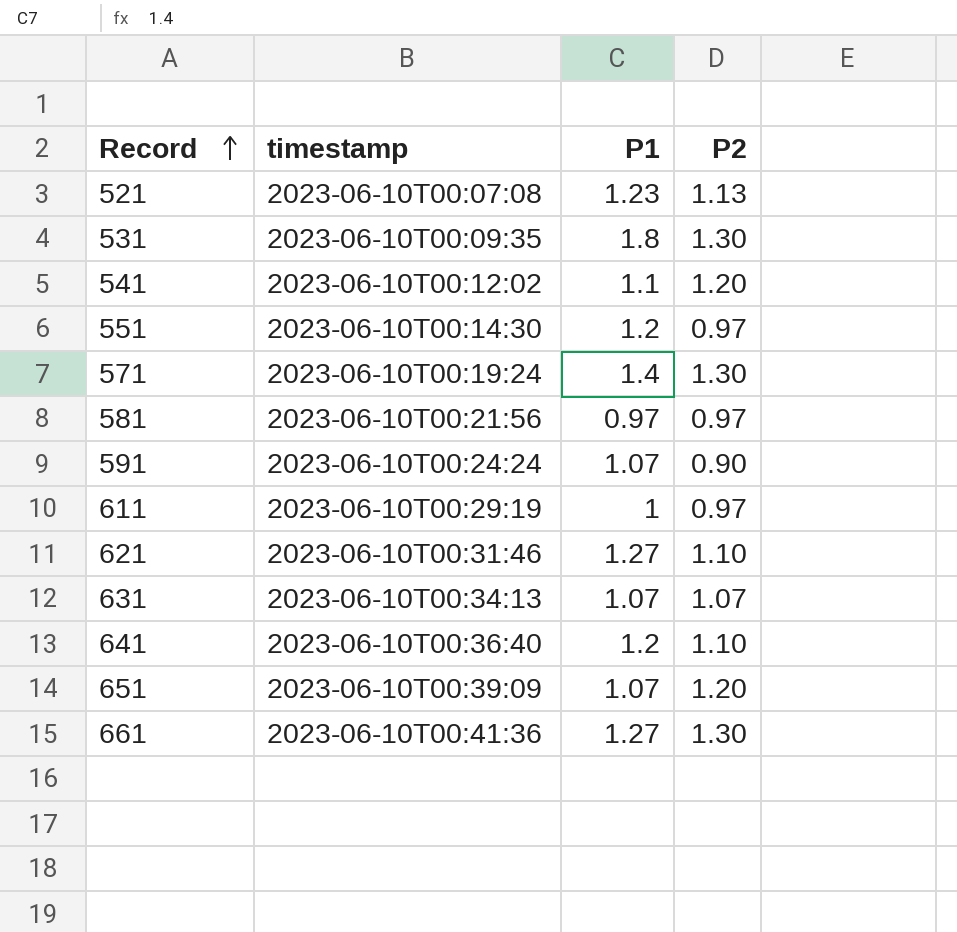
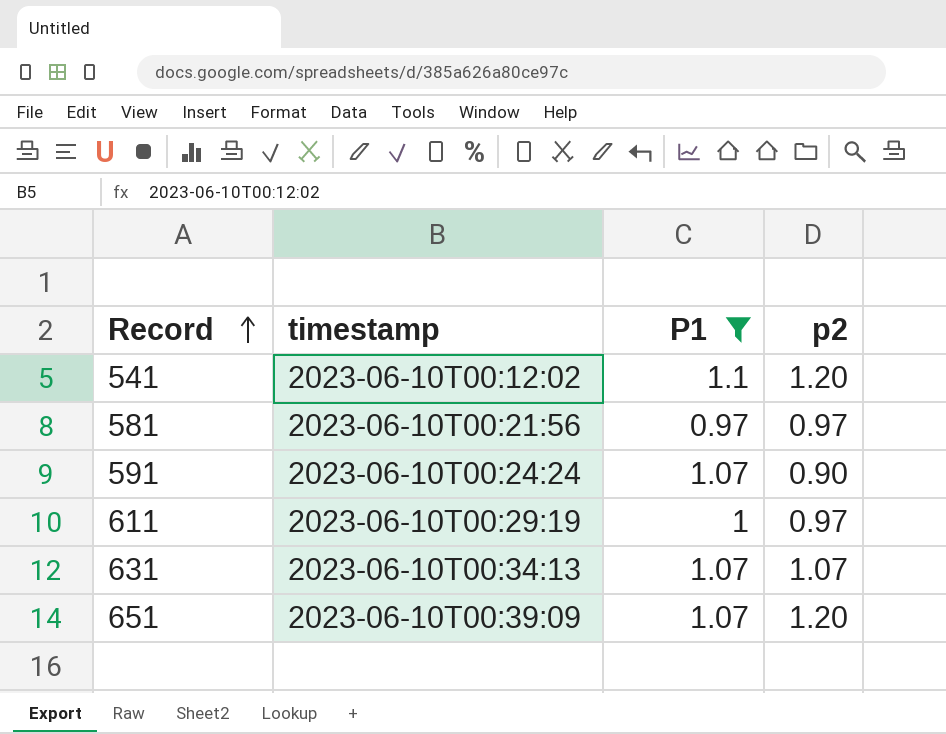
filter: none -> P1 <= 1.1
column name: P2 -> p2

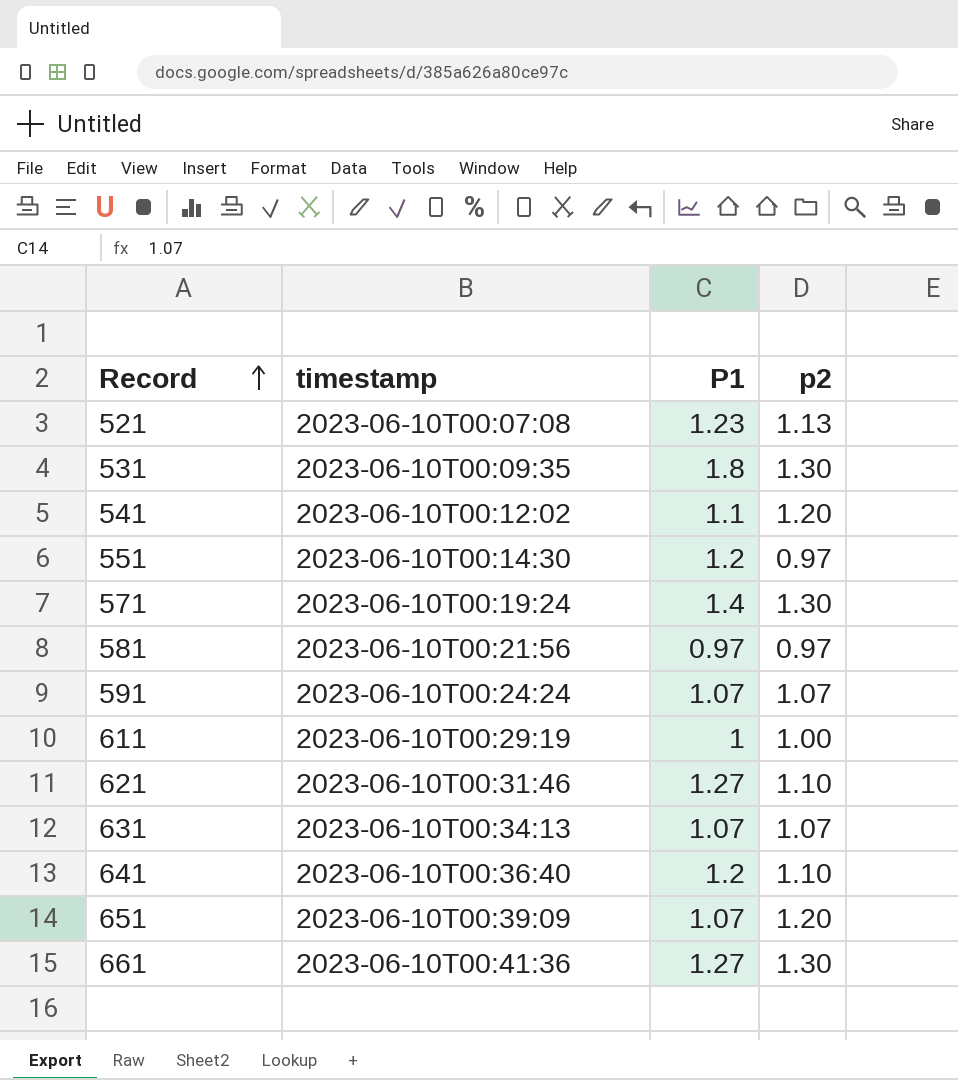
filter: P1 <= 1.1 -> none
591 | p2: 0.90 -> 1.07
611 | p2: 0.97 -> 1.00

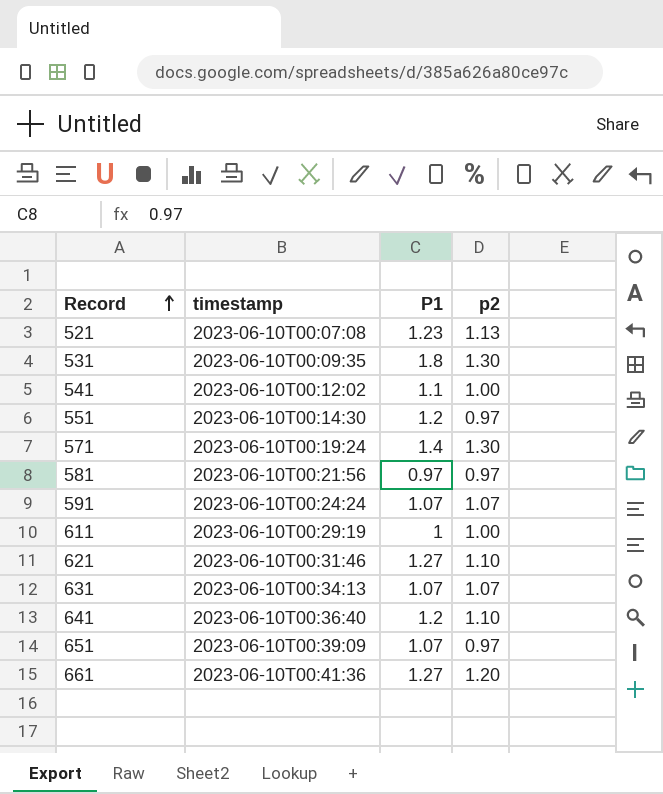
541 | p2: 1.20 -> 1.00
651 | p2: 1.20 -> 0.97
661 | p2: 1.30 -> 1.20

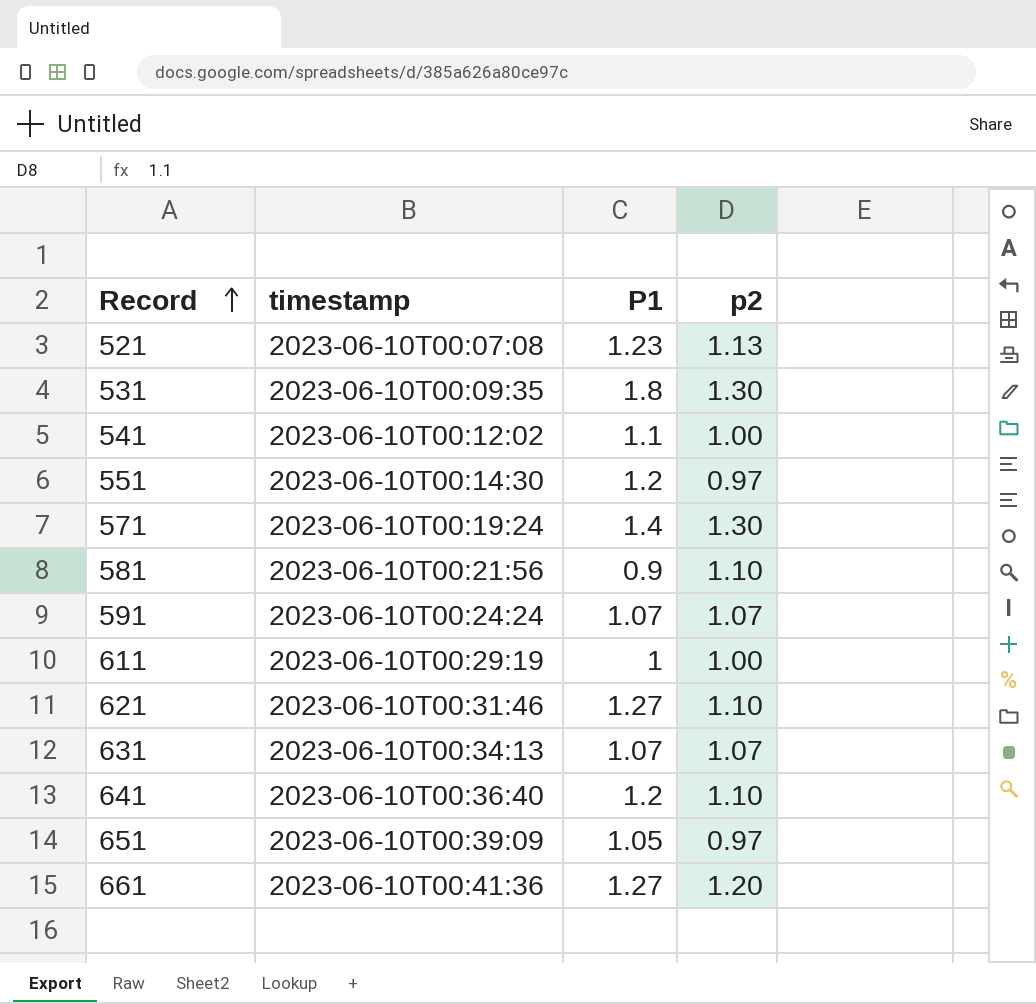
581 | P1: 0.97 -> 0.9
581 | p2: 0.97 -> 1.10
651 | P1: 1.07 -> 1.05

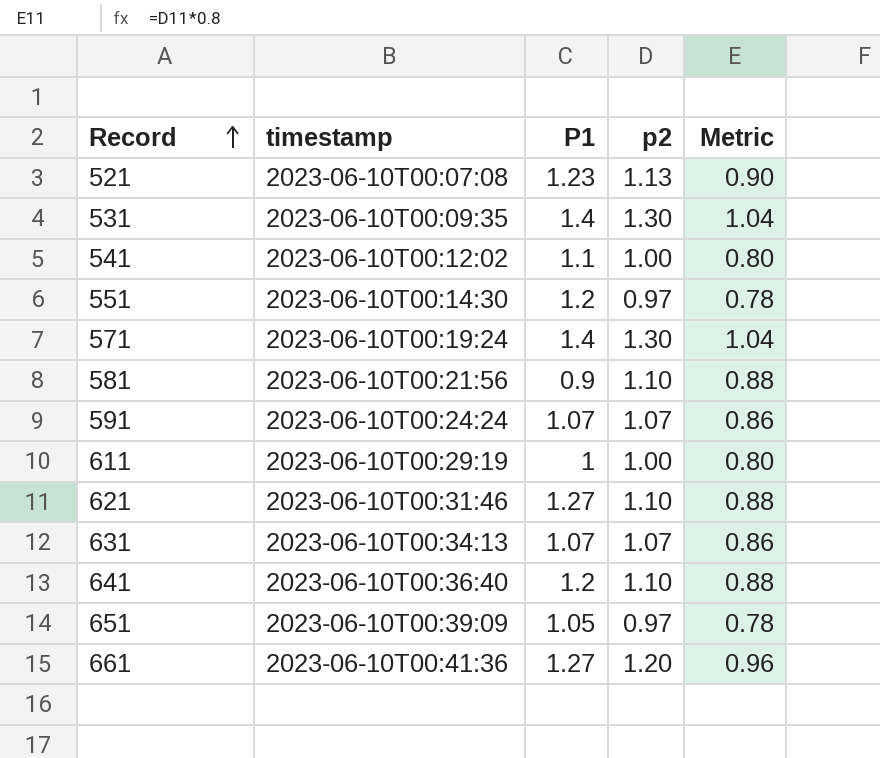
column Metric | formula: none -> [p2] * 0.8
531 | P1: 1.8 -> 1.4

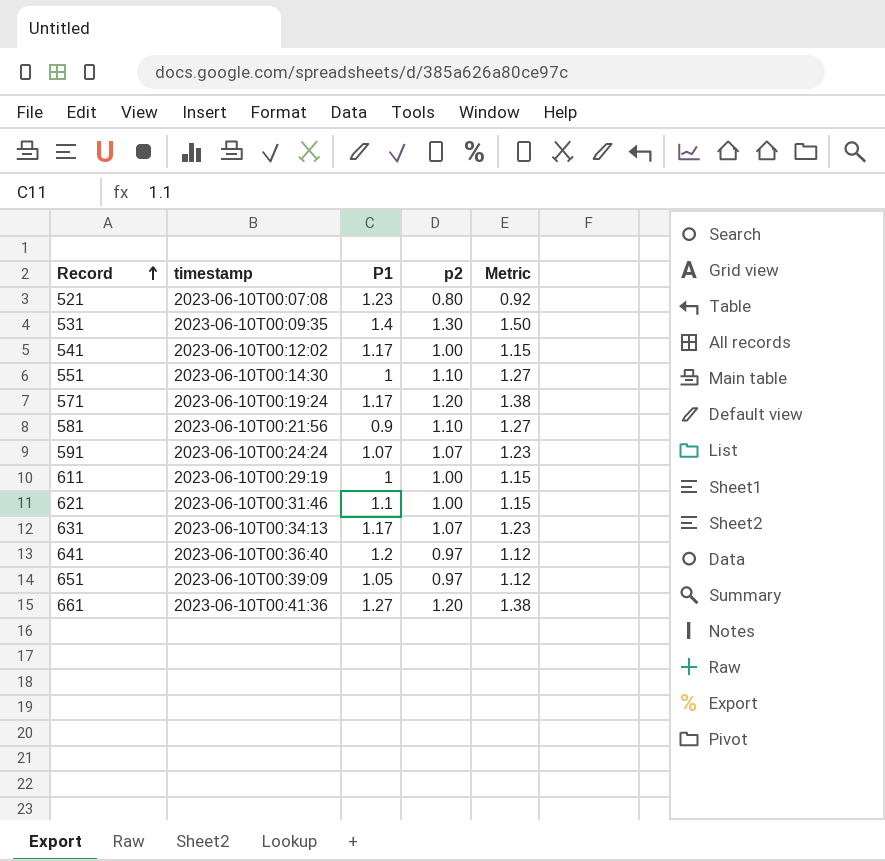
column Metric | formula: [p2] * 0.8 -> [p2] * 1.15
521 | p2: 1.13 -> 0.80
541 | P1: 1.1 -> 1.17
551 | P1: 1.2 -> 1
551 | p2: 0.97 -> 1.10
571 | P1: 1.4 -> 1.17
571 | p2: 1.30 -> 1.20
621 | P1: 1.27 -> 1.1
621 | p2: 1.10 -> 1.00
631 | P1: 1.07 -> 1.17
641 | p2: 1.10 -> 0.97

